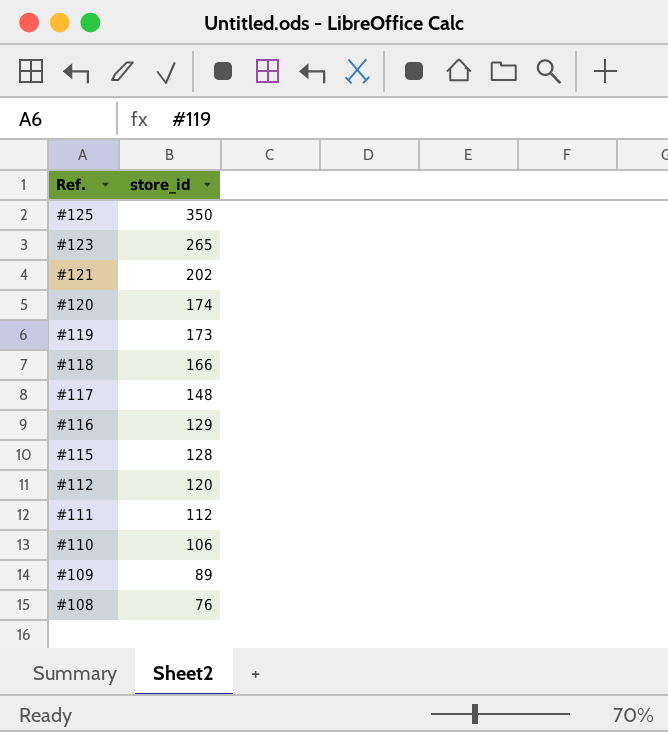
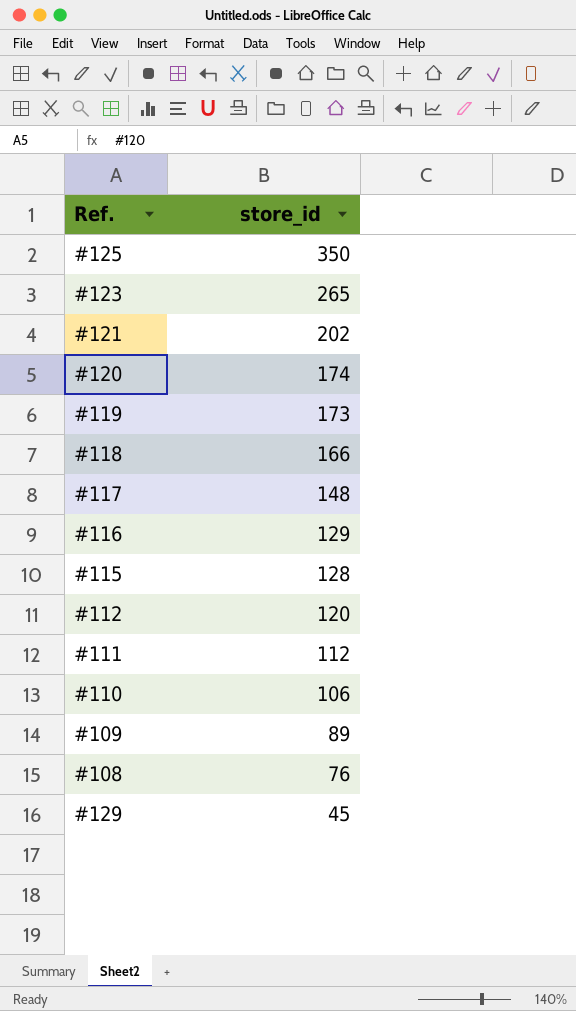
row #129: none -> 45

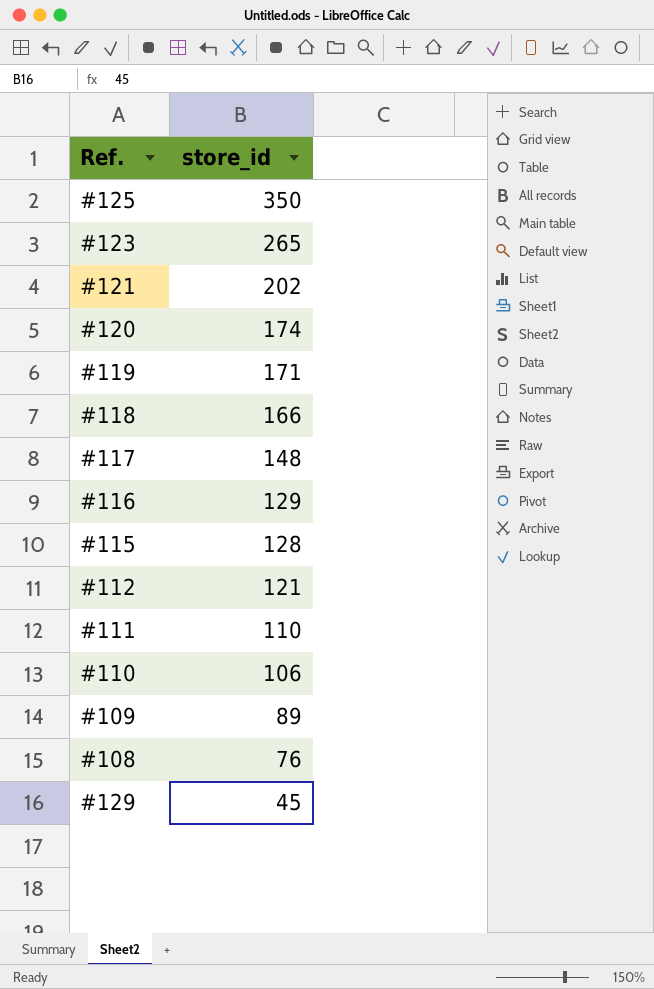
#119 | store_id: 173 -> 171
#112 | store_id: 120 -> 121
#111 | store_id: 112 -> 110

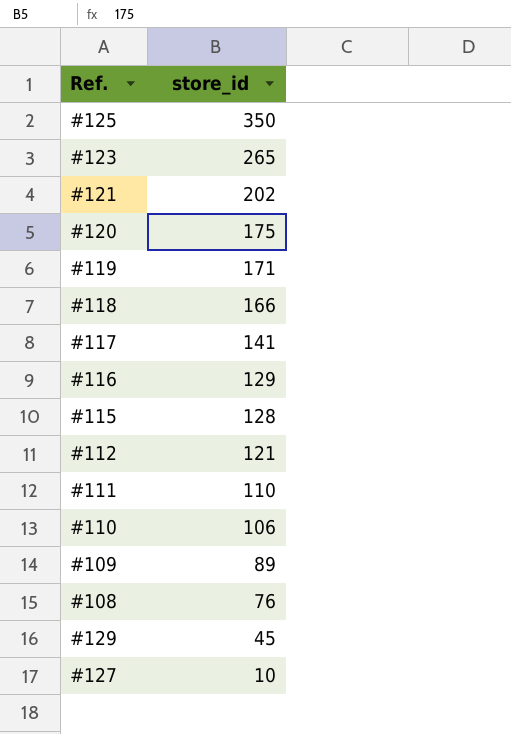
#120 | store_id: 174 -> 175
#117 | store_id: 148 -> 141
row #127: none -> 10

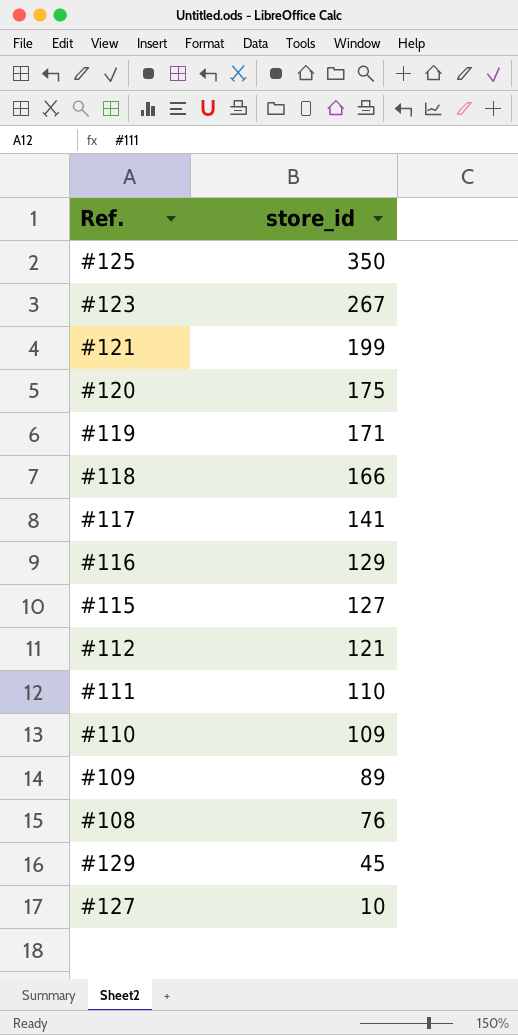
#123 | store_id: 265 -> 267
#121 | store_id: 202 -> 199
#115 | store_id: 128 -> 127
#110 | store_id: 106 -> 109

